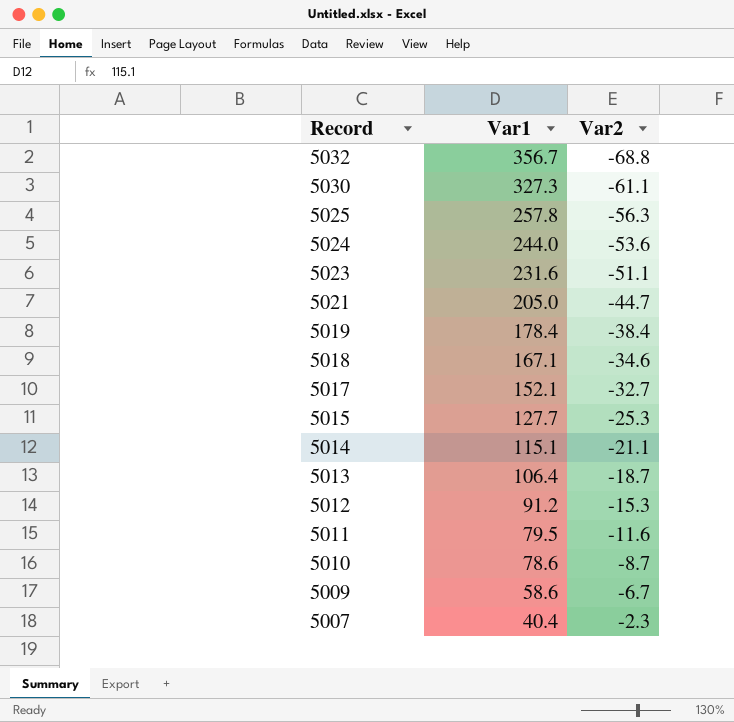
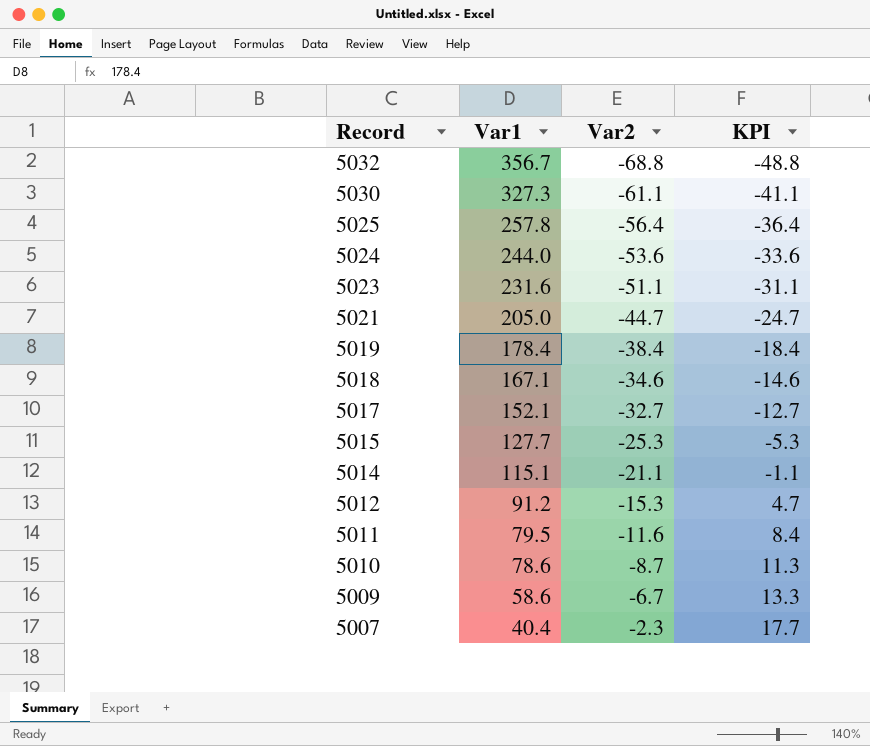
column KPI | formula: none -> [Var2] + 20
row 5013: 106.4 | -18.7 -> none
5025 | Var2: -56.3 -> -56.4

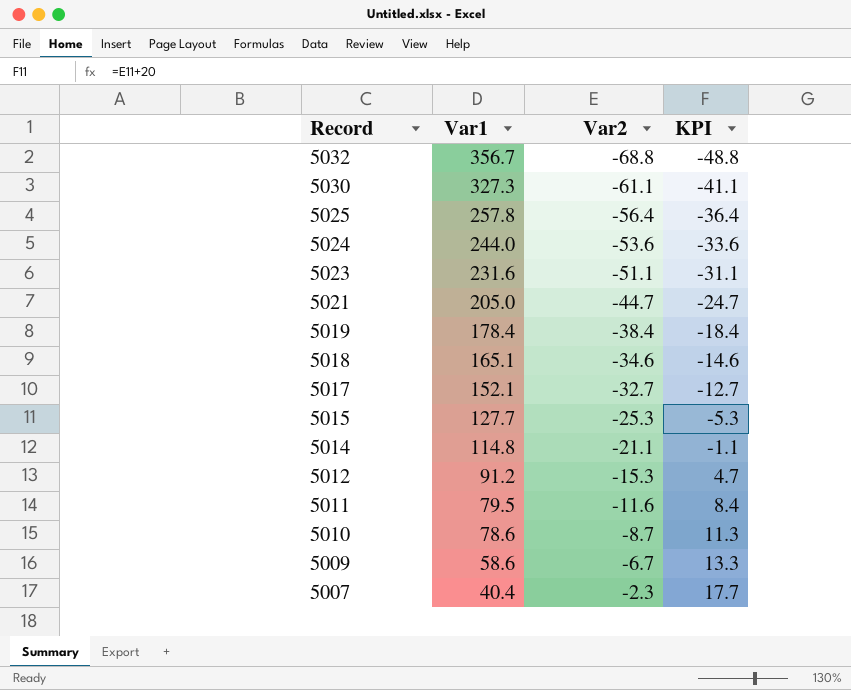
5018 | Var1: 167.1 -> 165.1
5014 | Var1: 115.1 -> 114.8

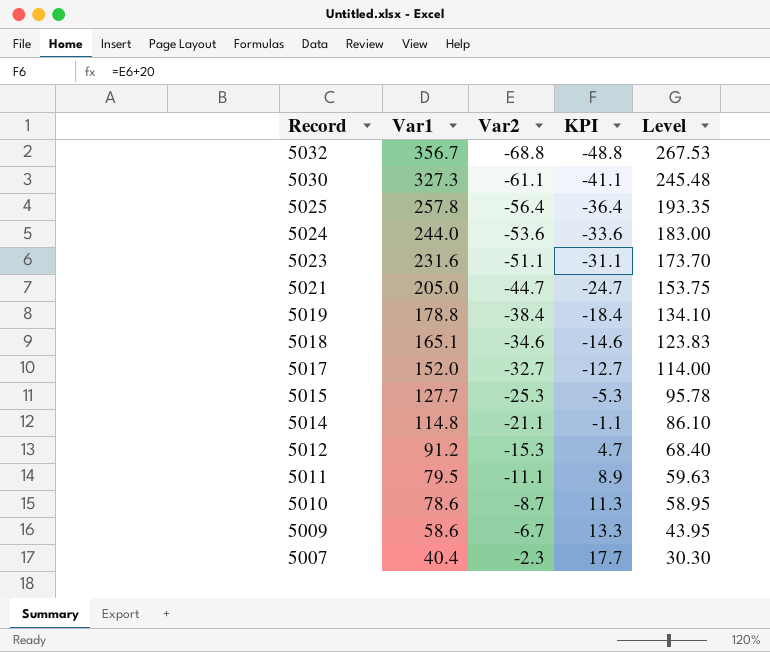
column Level | formula: none -> [Var1] * 0.75
5019 | Var1: 178.4 -> 178.8
5017 | Var1: 152.1 -> 152.0
5011 | Var2: -11.6 -> -11.1
5011 | KPI: 8.4 -> 8.9

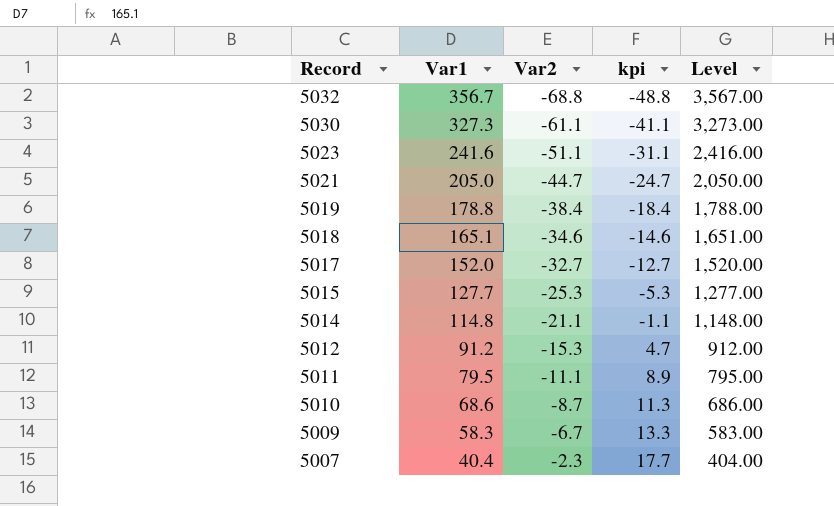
column name: KPI -> kpi
column Level | formula: [Var1] * 0.75 -> [Var1] * 10
row 5025: 257.8 | -56.4 | -36.4 | 193.35 -> none
row 5024: 244.0 | -53.6 | -33.6 | 183.00 -> none
5023 | Var1: 231.6 -> 241.6
5010 | Var1: 78.6 -> 68.6
5009 | Var1: 58.6 -> 58.3

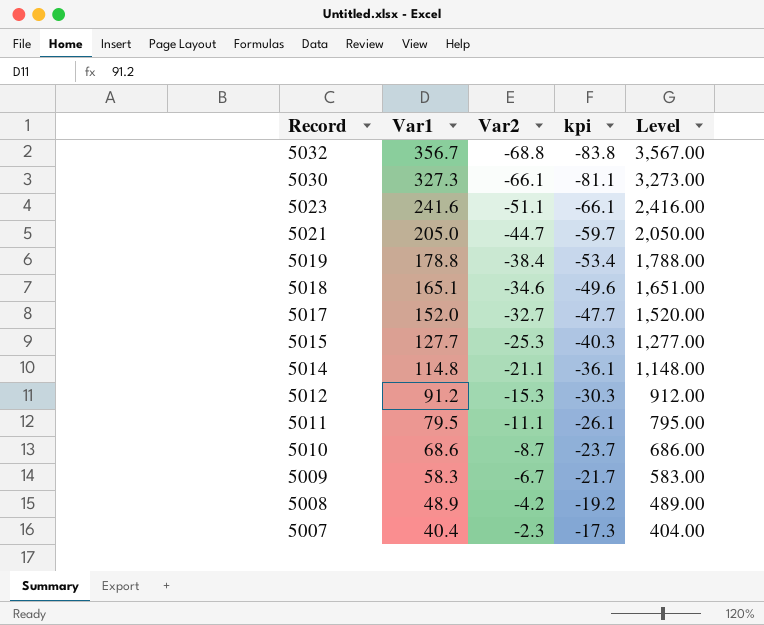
column kpi | formula: [Var2] + 20 -> [Var2] - 15
5030 | Var2: -61.1 -> -66.1
row 5008: none -> 48.9 | -4.2 | -19.2 | 489.00

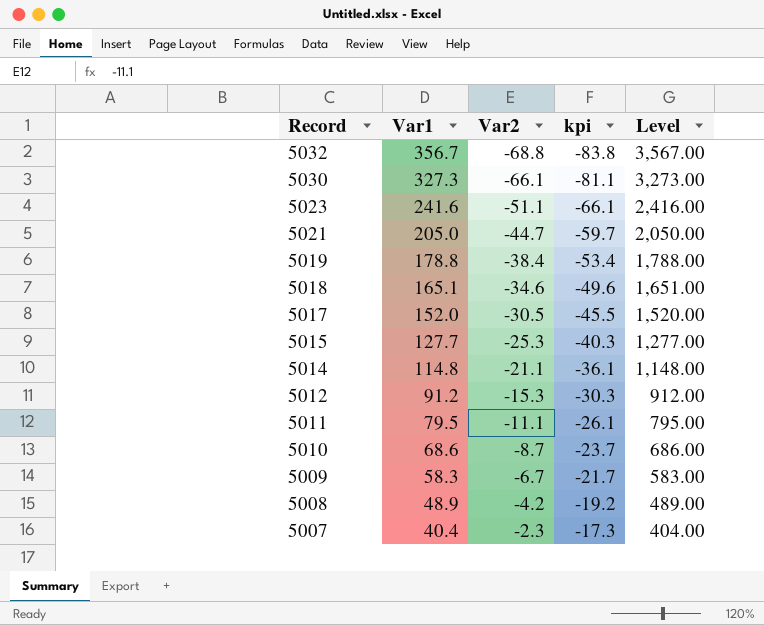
5017 | Var2: -32.7 -> -30.5
5017 | kpi: -47.7 -> -45.5

